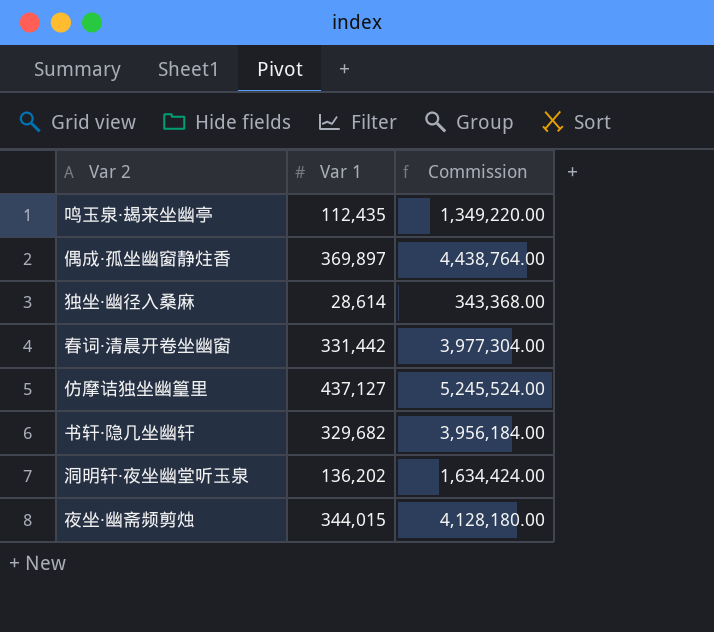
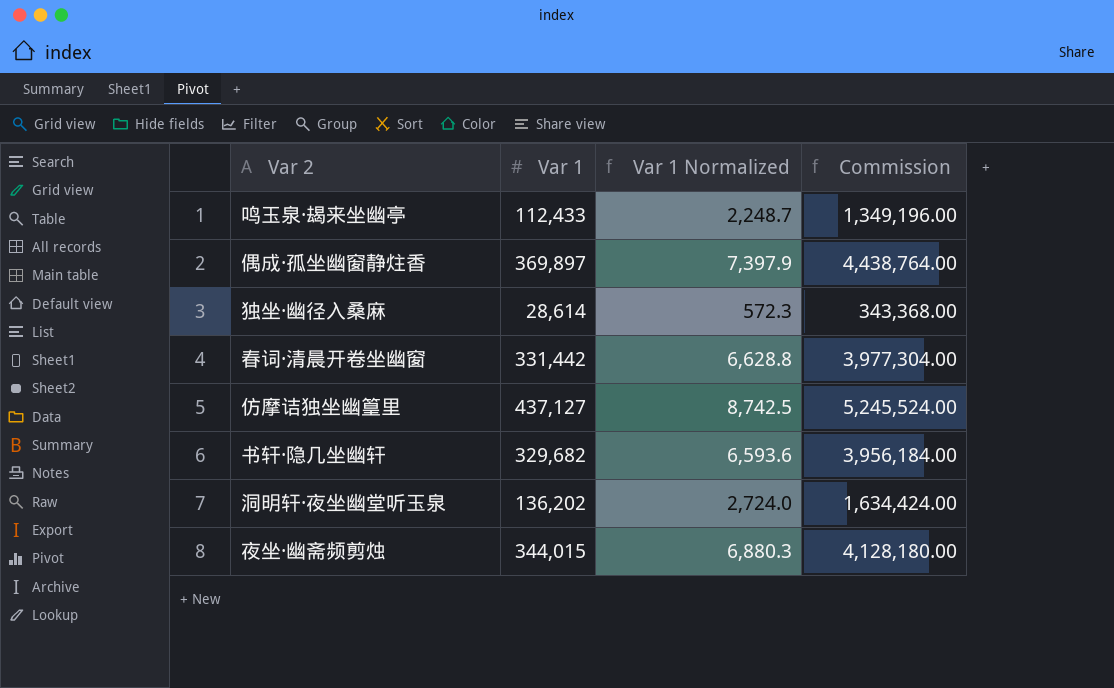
column Var 1 Normalized | formula: none -> [Var 1] * 0.02
鸣玉泉·朅来坐幽亭 | Var 1: 112,435 -> 112,433
鸣玉泉·朅来坐幽亭 | Commission: 1,349,220.00 -> 1,349,196.00

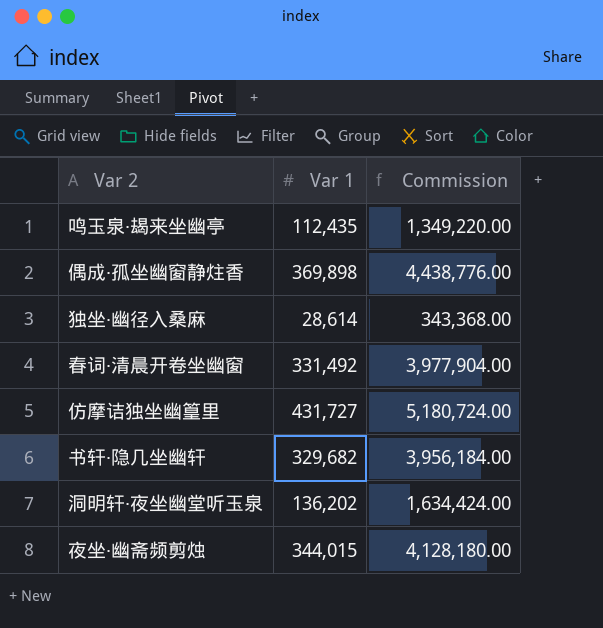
column Var 1 Normalized | formula: [Var 1] * 0.02 -> none
鸣玉泉·朅来坐幽亭 | Var 1: 112,433 -> 112,435
鸣玉泉·朅来坐幽亭 | Commission: 1,349,196.00 -> 1,349,220.00
偶成·孤坐幽窗静炷香 | Var 1: 369,897 -> 369,898
偶成·孤坐幽窗静炷香 | Commission: 4,438,764.00 -> 4,438,776.00
春词·清晨开卷坐幽窗 | Var 1: 331,442 -> 331,492
春词·清晨开卷坐幽窗 | Commission: 3,977,304.00 -> 3,977,904.00
仿摩诘独坐幽篁里 | Var 1: 437,127 -> 431,727
仿摩诘独坐幽篁里 | Commission: 5,245,524.00 -> 5,180,724.00

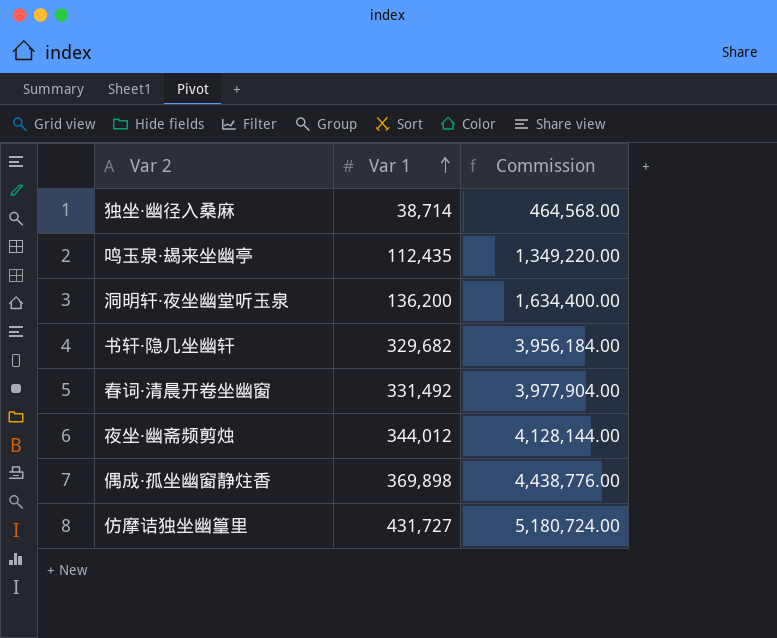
row order: none -> Var 1 ascending
独坐·幽径入桑麻 | Var 1: 28,614 -> 38,714
独坐·幽径入桑麻 | Commission: 343,368.00 -> 464,568.00
洞明轩·夜坐幽堂听玉泉 | Var 1: 136,202 -> 136,200
洞明轩·夜坐幽堂听玉泉 | Commission: 1,634,424.00 -> 1,634,400.00
夜坐·幽斋频剪烛 | Var 1: 344,015 -> 344,012
夜坐·幽斋频剪烛 | Commission: 4,128,180.00 -> 4,128,144.00

